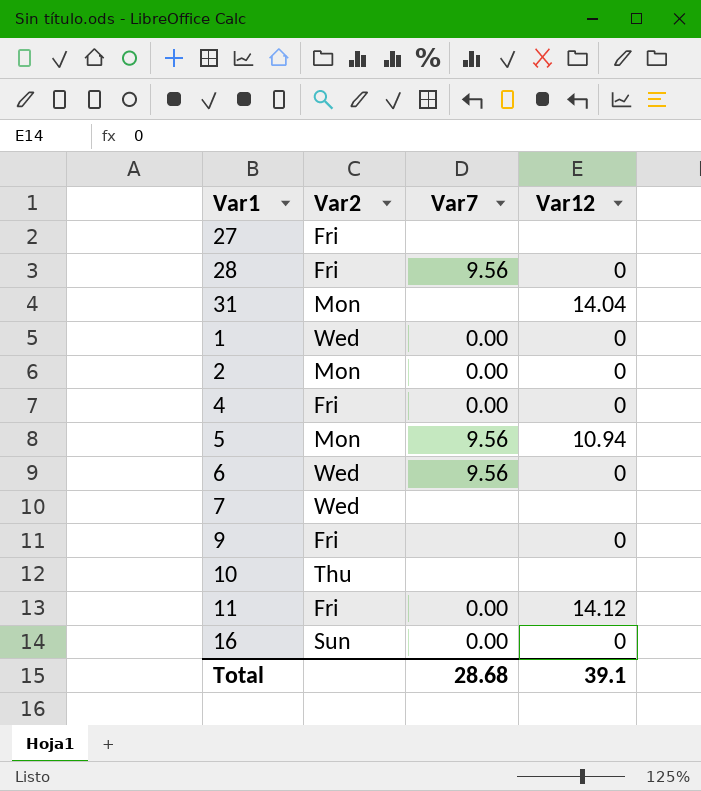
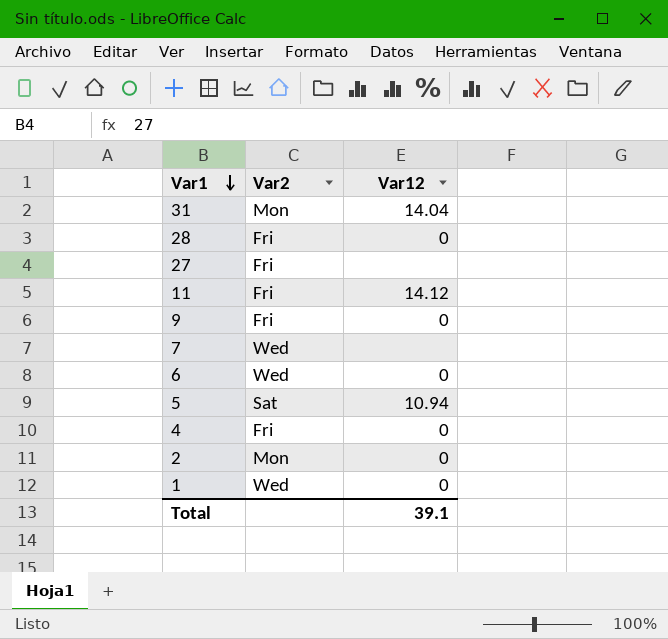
row order: none -> Var1 descending
column Var7 | position: 3 -> none
row 10: Thu | none | none -> none
row 16: Sun | 0.00 | 0 -> none
5 | Var2: Mon -> Sat

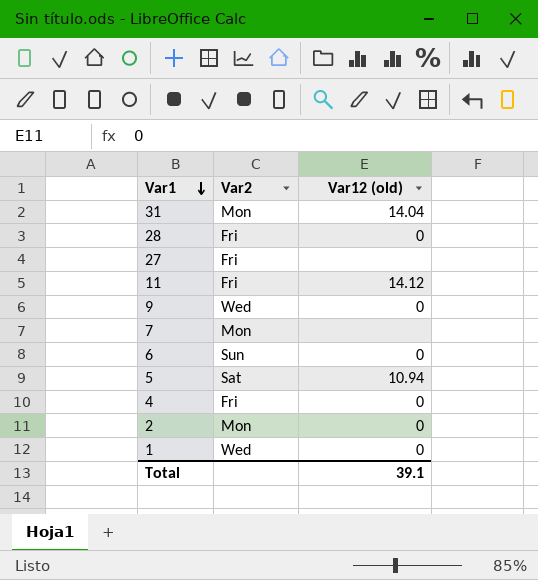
column name: Var12 -> Var12 (old)
9 | Var2: Fri -> Wed
7 | Var2: Wed -> Mon
6 | Var2: Wed -> Sun

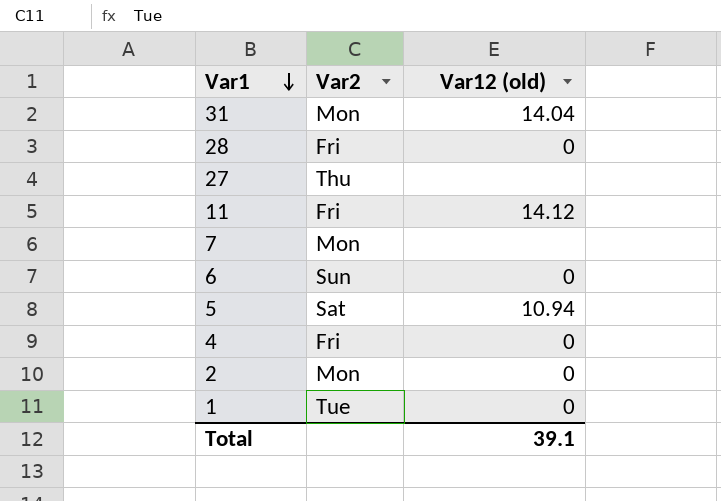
row 9: Wed | 0 -> none
27 | Var2: Fri -> Thu
1 | Var2: Wed -> Tue

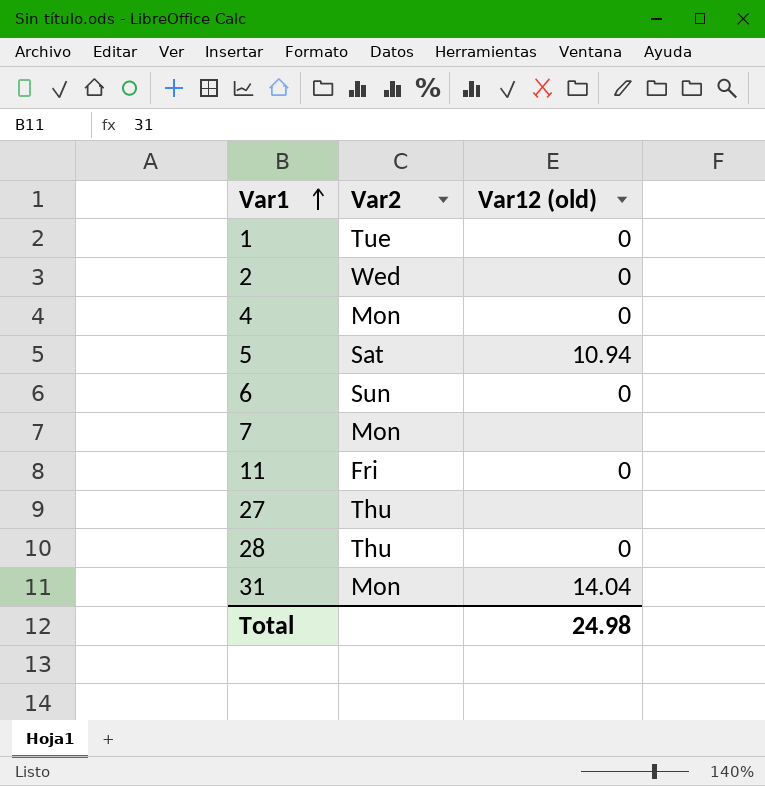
row order: Var1 descending -> Var1 ascending
2 | Var2: Mon -> Wed
4 | Var2: Fri -> Mon
11 | Var12 (old): 14.12 -> 0
28 | Var2: Fri -> Thu
Total | Var12 (old): 39.1 -> 24.98

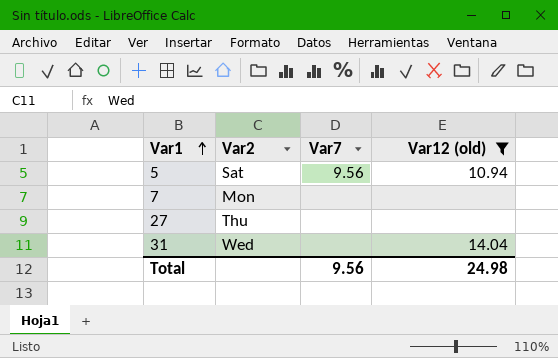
filter: none -> Var12 (old) != 0
column Var7 | position: none -> 3
31 | Var2: Mon -> Wed

